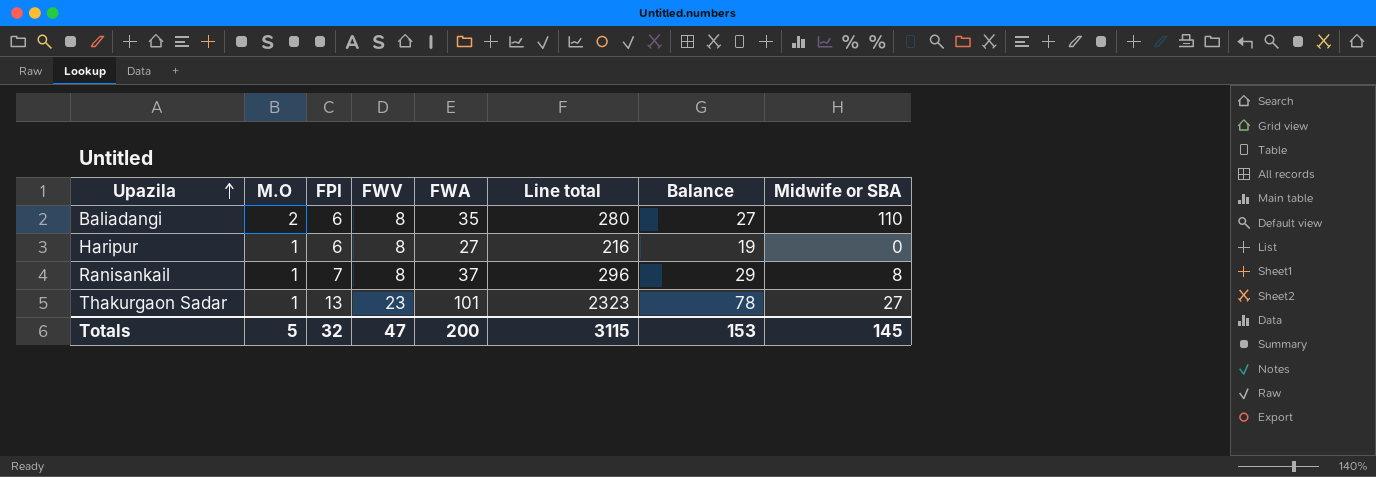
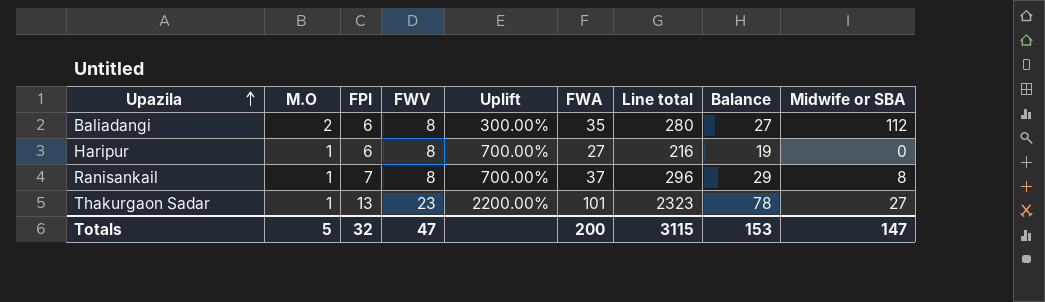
column Uplift | formula: none -> ([FWV] - [M.O]) / [M.O]
Baliadangi | Midwife or SBA: 110 -> 112
Totals | Midwife or SBA: 145 -> 147

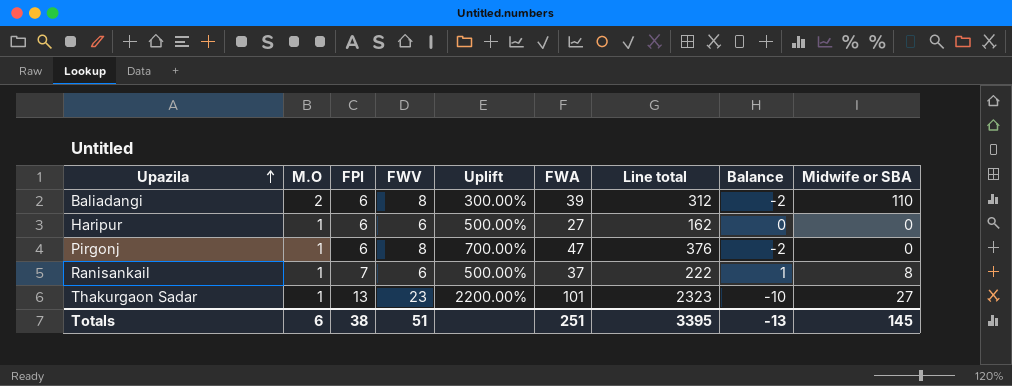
column Balance | formula: [FWA] - [FWV] -> [FPI] - [FWV]
Baliadangi | FWA: 35 -> 39
Baliadangi | Line total: 280 -> 312
Baliadangi | Midwife or SBA: 112 -> 110
Haripur | FWV: 8 -> 6
Haripur | Uplift: 700.00% -> 500.00%
Haripur | Line total: 216 -> 162
row Pirgonj: none -> 1 | 6 | 8 | 700.00% | 47 | 376 | -2 | 0
Ranisankail | FWV: 8 -> 6
Ranisankail | Uplift: 700.00% -> 500.00%
Ranisankail | Line total: 296 -> 222
Totals | M.O: 5 -> 6
Totals | FPI: 32 -> 38
Totals | FWV: 47 -> 51
Totals | FWA: 200 -> 251
Totals | Line total: 3115 -> 3395
Totals | Balance: 153 -> -13
Totals | Midwife or SBA: 147 -> 145

